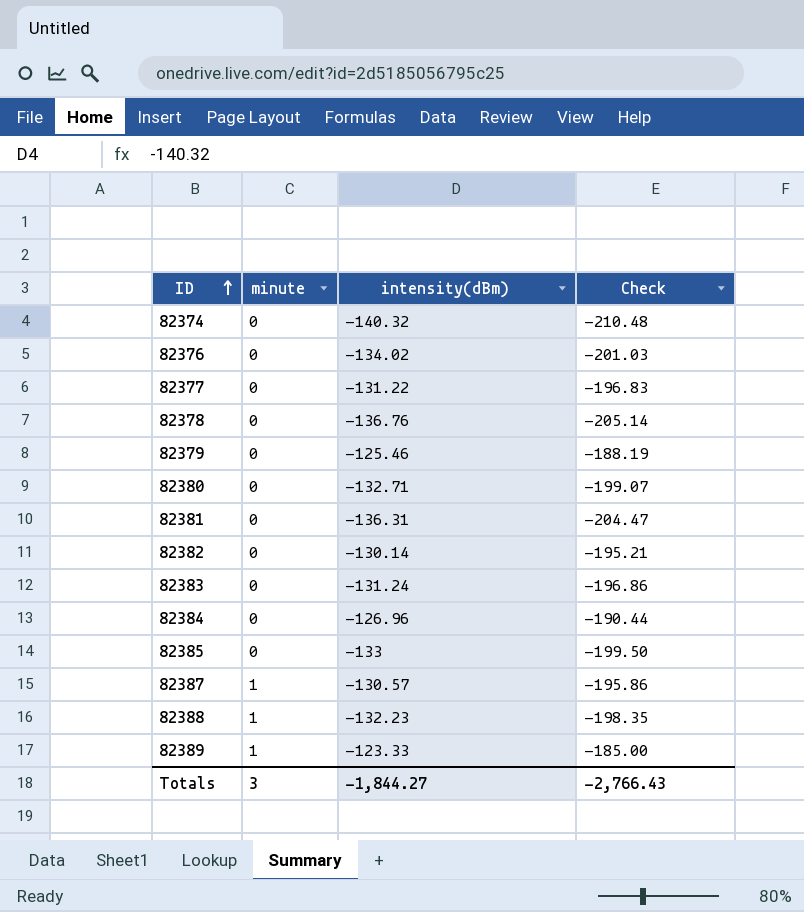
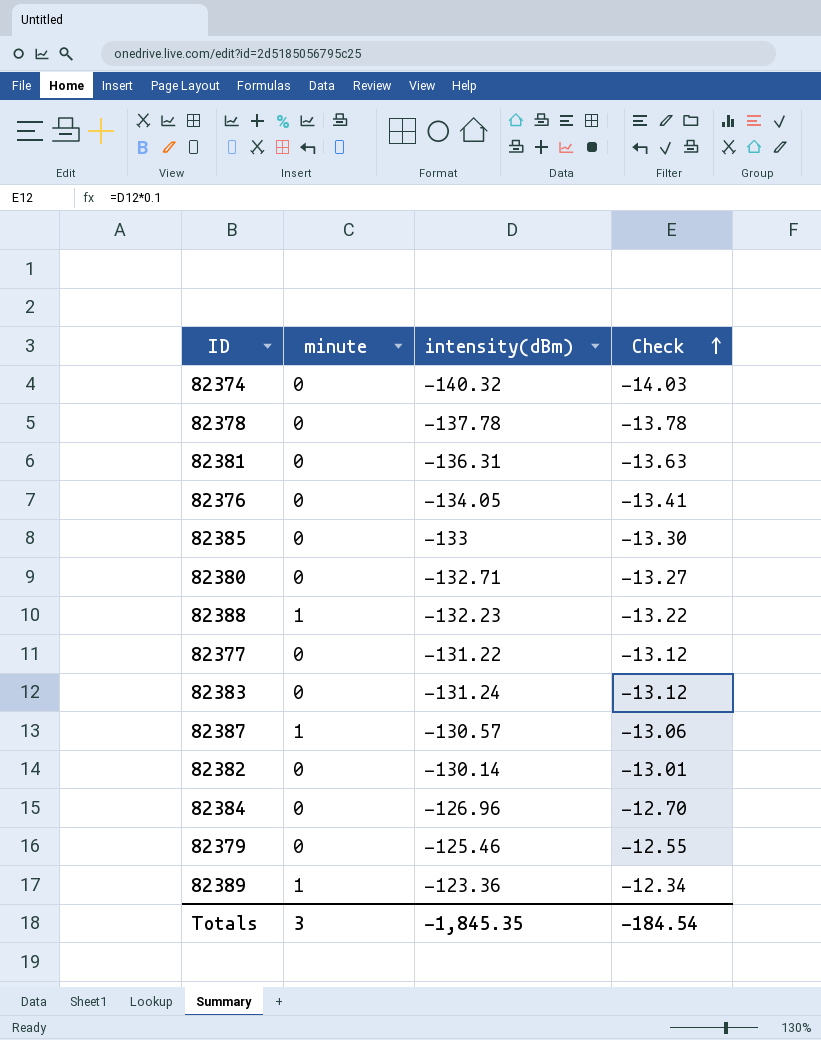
row order: ID ascending -> Check ascending
column Check | formula: [intensity(dBm)] * 1.5 -> [intensity(dBm)] * 0.1
82378 | intensity(dBm): -136.76 -> -137.78
82376 | intensity(dBm): -134.02 -> -134.05
82389 | intensity(dBm): -123.33 -> -123.36
Totals | intensity(dBm): -1,844.27 -> -1,845.35
Totals | Check: -2,766.43 -> -184.54

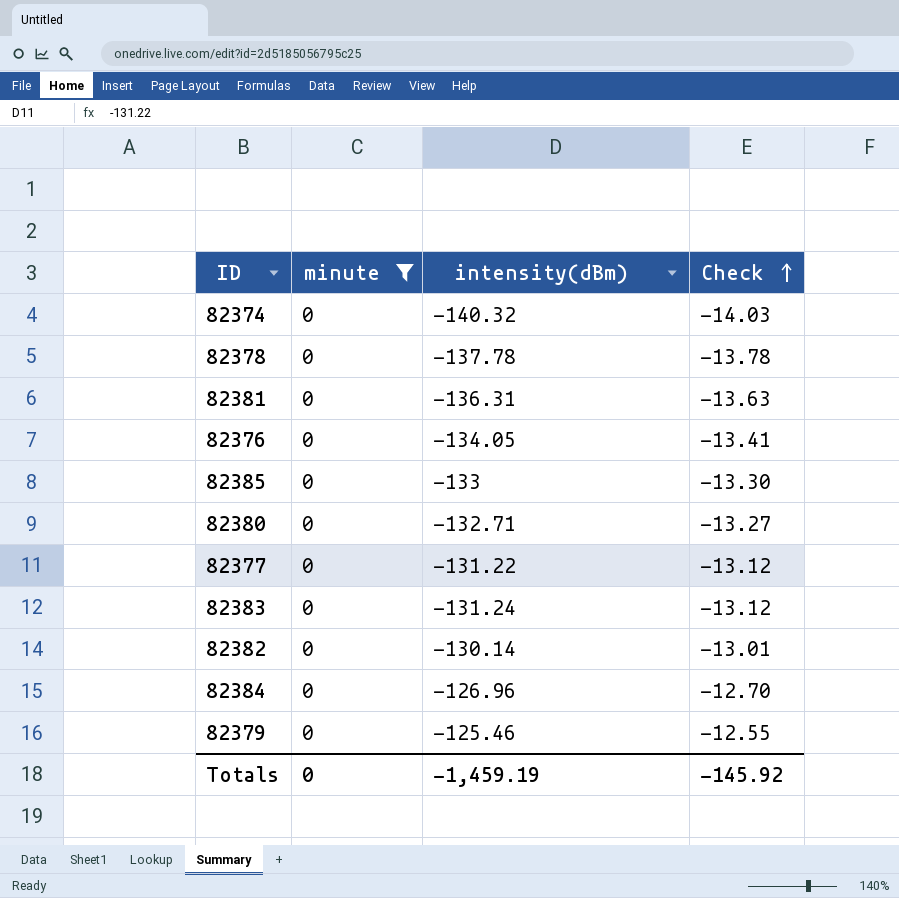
filter: none -> minute = 0
Totals | minute: 3 -> 0
Totals | intensity(dBm): -1,845.35 -> -1,459.19
Totals | Check: -184.54 -> -145.92

